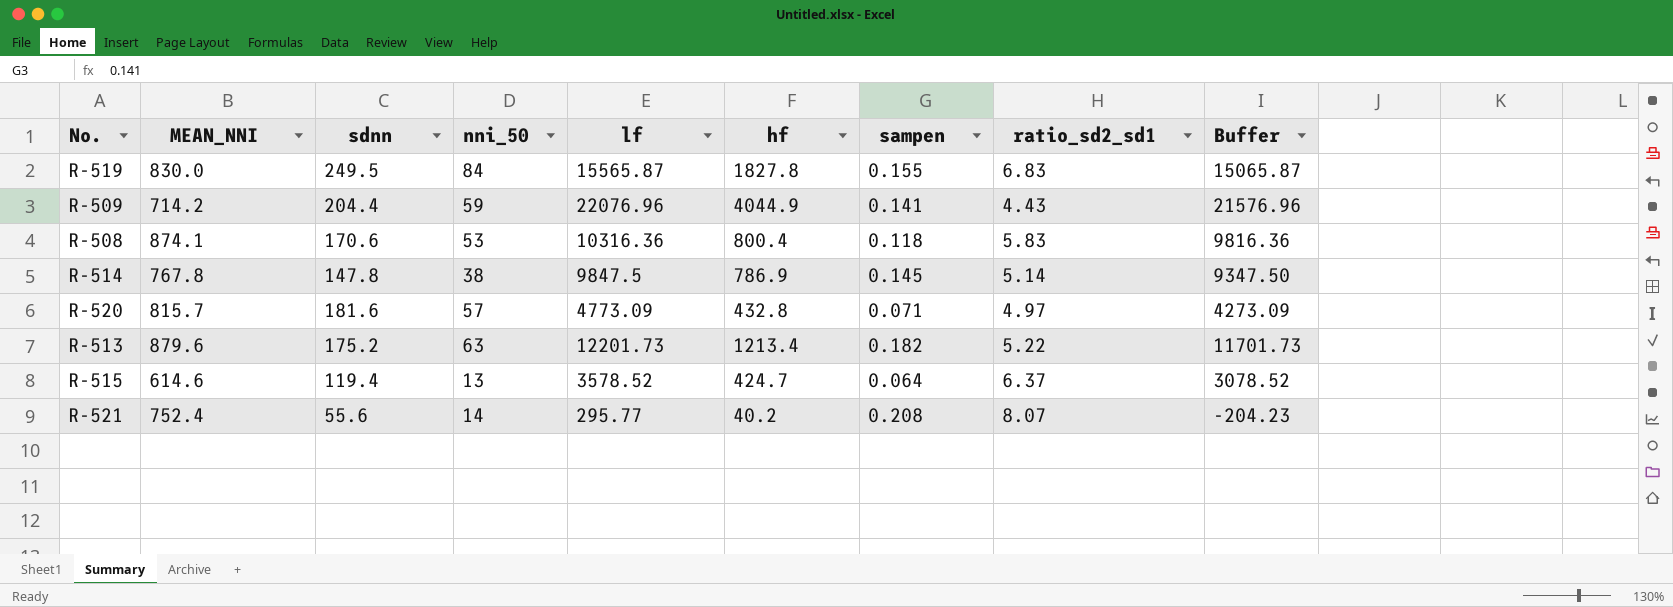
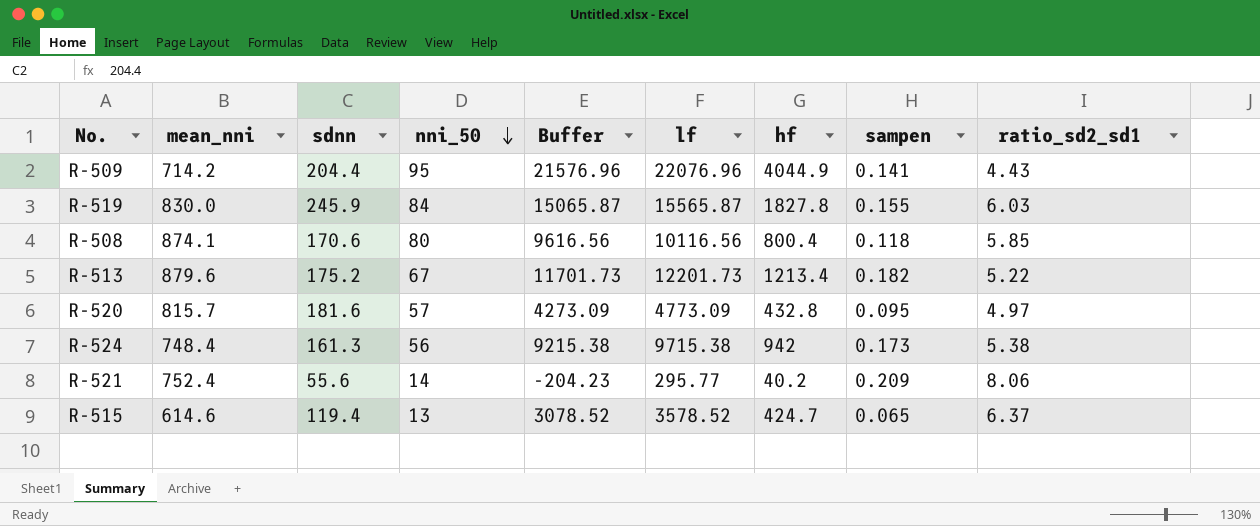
row order: none -> nni_50 descending
column name: MEAN_NNI -> mean_nni
column Buffer | position: 9 -> 5
row R-514: 767.8 | 147.8 | 38 | 9847.5 | 786.9 | 0.145 | 5.14 | 9347.50 -> none
R-509 | nni_50: 59 -> 95
R-519 | sdnn: 249.5 -> 245.9
R-519 | ratio_sd2_sd1: 6.83 -> 6.03
R-508 | nni_50: 53 -> 80
R-508 | Buffer: 9816.36 -> 9616.56
R-508 | lf: 10316.36 -> 10116.56
R-508 | ratio_sd2_sd1: 5.83 -> 5.85
R-513 | nni_50: 63 -> 67
R-520 | sampen: 0.071 -> 0.095
row R-524: none -> 748.4 | 161.3 | 56 | 9215.38 | 9715.38 | 942 | 0.173 | 5.38
R-521 | sampen: 0.208 -> 0.209
R-521 | ratio_sd2_sd1: 8.07 -> 8.06
R-515 | sampen: 0.064 -> 0.065

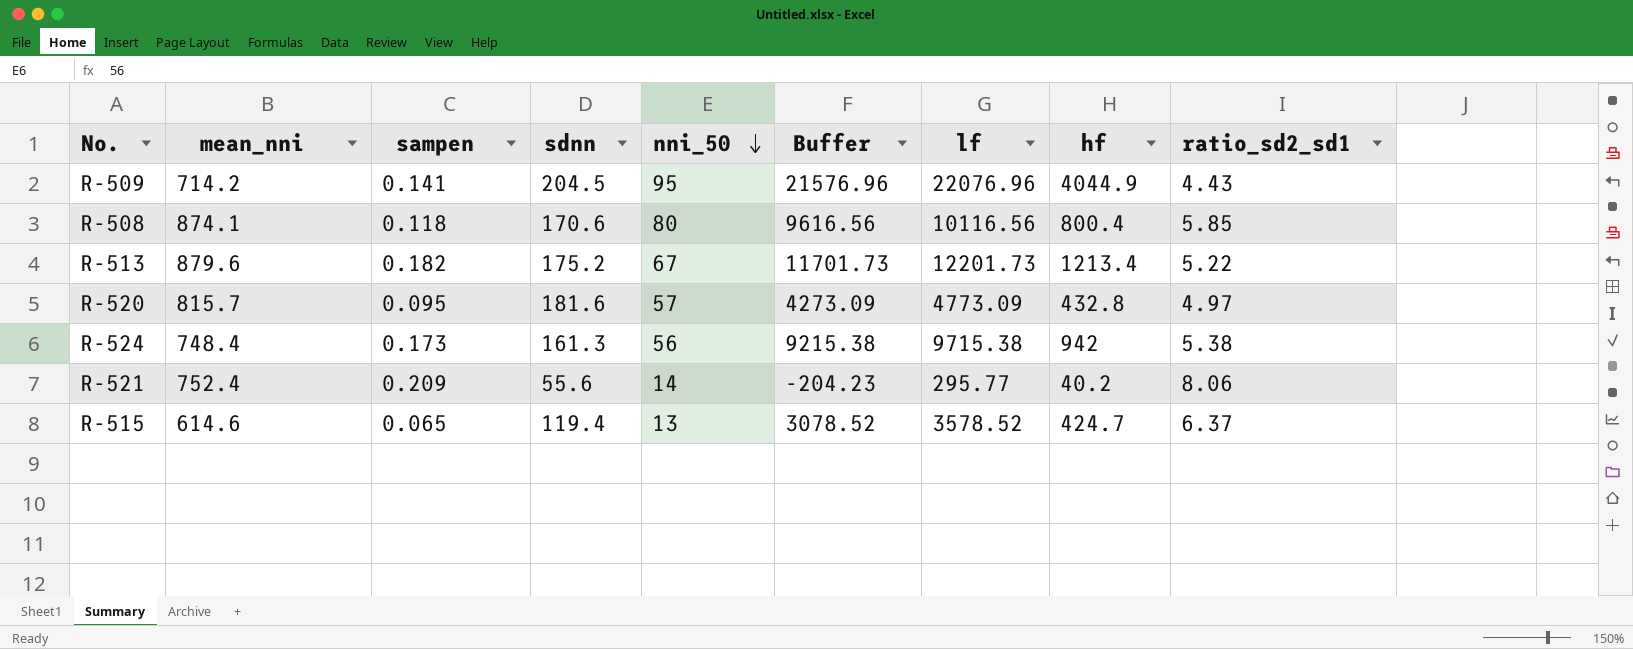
column sampen | position: 8 -> 3
row R-519: 830.0 | 245.9 | 84 | 15065.87 | 15565.87 | 1827.8 | 0.155 | 6.03 -> none
R-509 | sdnn: 204.4 -> 204.5

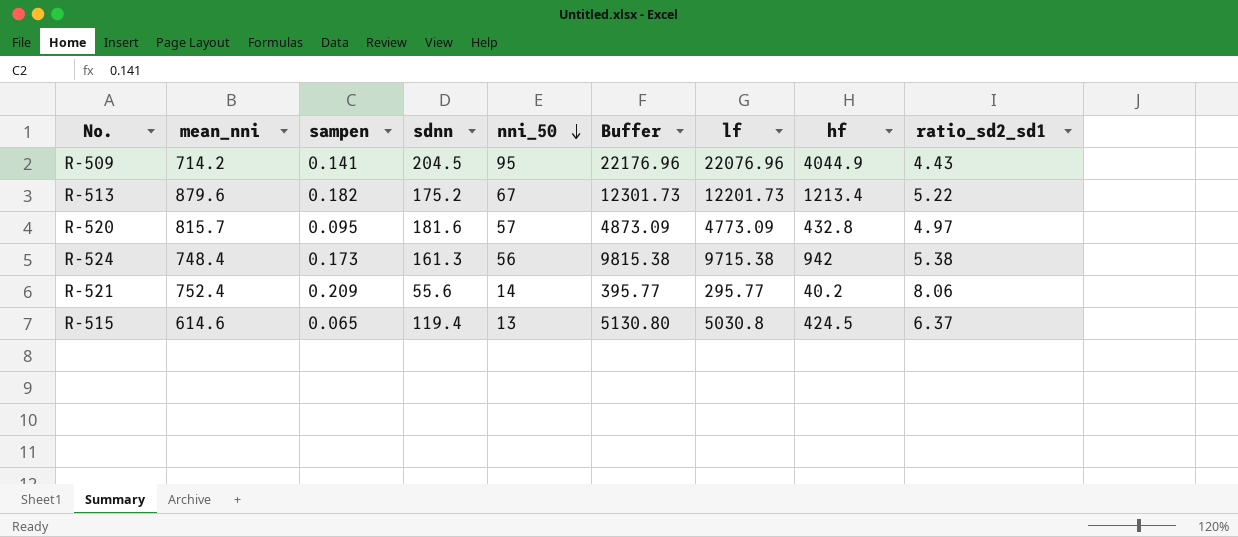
column Buffer | formula: [lf] - 500 -> [lf] + 100
row R-508: 874.1 | 0.118 | 170.6 | 80 | 9616.56 | 10116.56 | 800.4 | 5.85 -> none
R-515 | lf: 3578.52 -> 5030.8
R-515 | hf: 424.7 -> 424.5

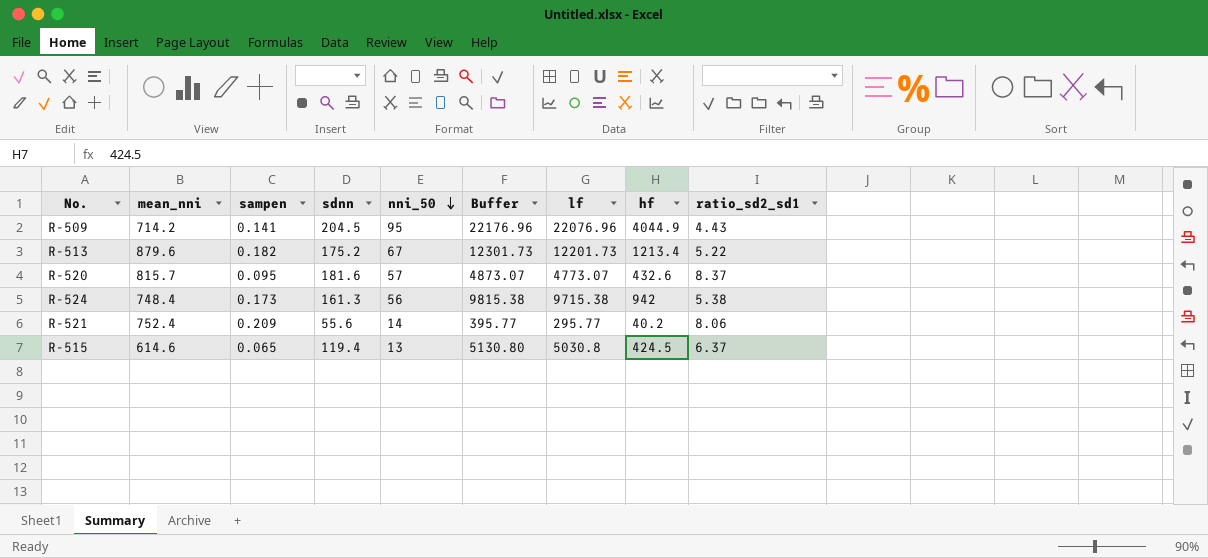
R-520 | Buffer: 4873.09 -> 4873.07
R-520 | lf: 4773.09 -> 4773.07
R-520 | hf: 432.8 -> 432.6
R-520 | ratio_sd2_sd1: 4.97 -> 8.37

